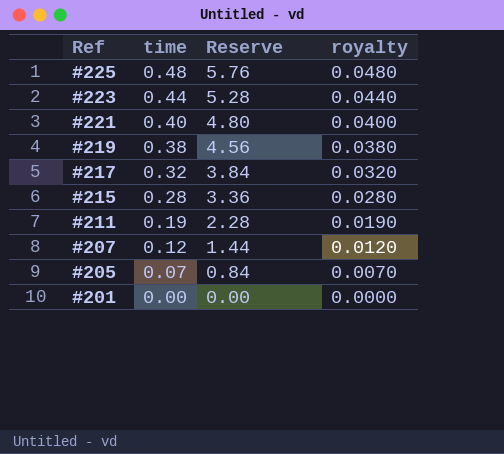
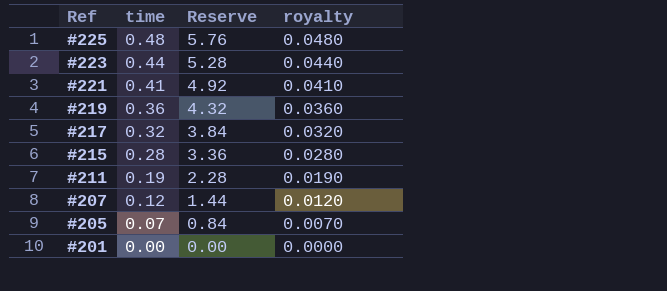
#221 | time: 0.40 -> 0.41
#221 | Reserve: 4.80 -> 4.92
#221 | royalty: 0.0400 -> 0.0410
#219 | time: 0.38 -> 0.36
#219 | Reserve: 4.56 -> 4.32
#219 | royalty: 0.0380 -> 0.0360

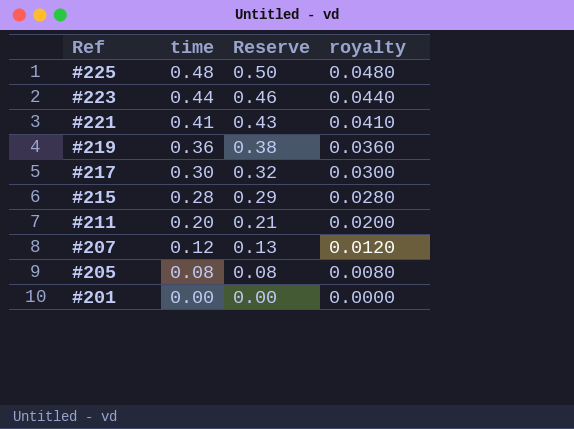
column Reserve | formula: [time] * 12 -> [time] * 1.05
#217 | time: 0.32 -> 0.30
#217 | royalty: 0.0320 -> 0.0300
#211 | time: 0.19 -> 0.20
#211 | royalty: 0.0190 -> 0.0200
#205 | time: 0.07 -> 0.08
#205 | royalty: 0.0070 -> 0.0080

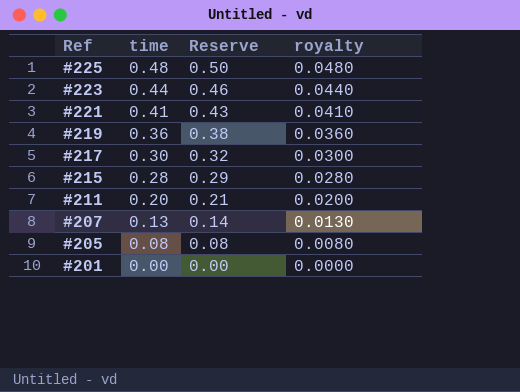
#207 | time: 0.12 -> 0.13
#207 | Reserve: 0.13 -> 0.14
#207 | royalty: 0.0120 -> 0.0130

